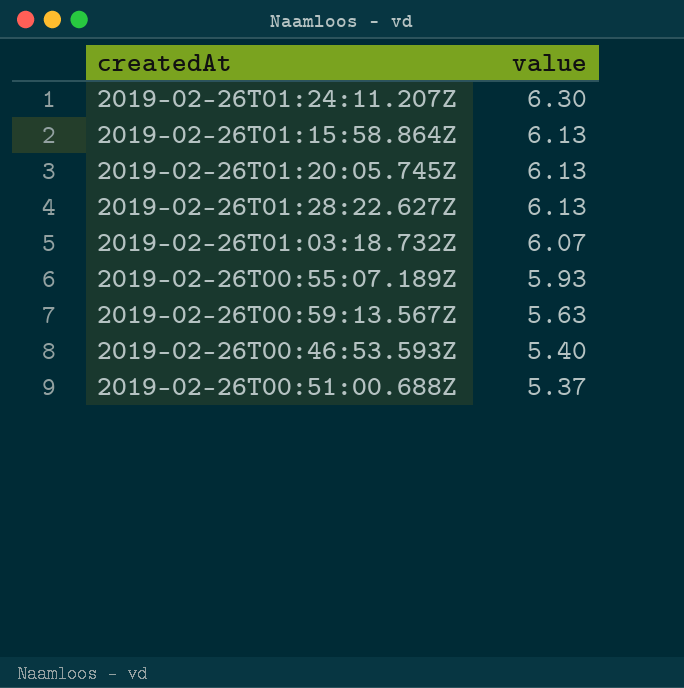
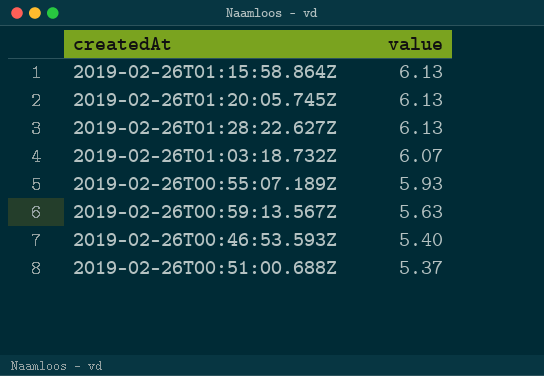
row 2019-02-26T01:24:11.207Z: 6.30 -> none

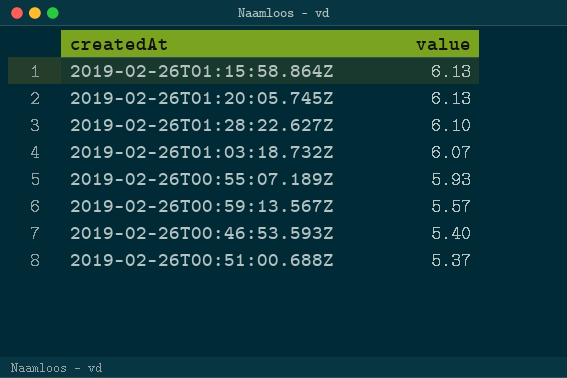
2019-02-26T01:28:22.627Z | value: 6.13 -> 6.10
2019-02-26T00:59:13.567Z | value: 5.63 -> 5.57

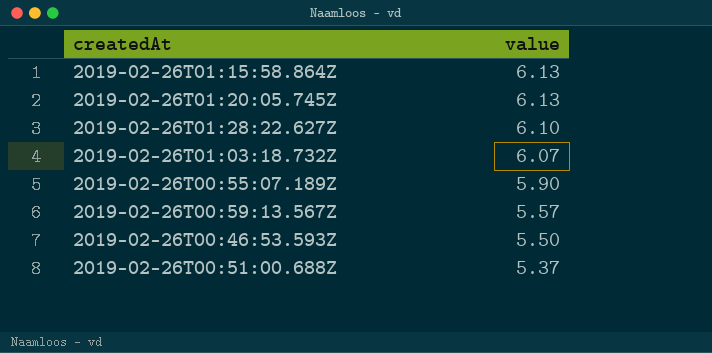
2019-02-26T00:55:07.189Z | value: 5.93 -> 5.90
2019-02-26T00:46:53.593Z | value: 5.40 -> 5.50

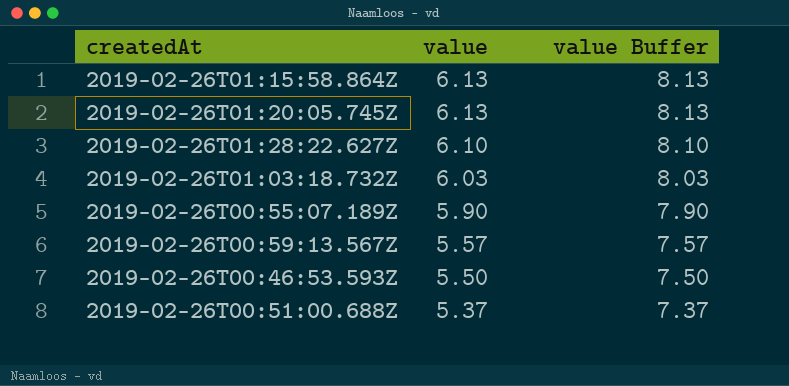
column value Buffer | formula: none -> [value] + 2
2019-02-26T01:03:18.732Z | value: 6.07 -> 6.03

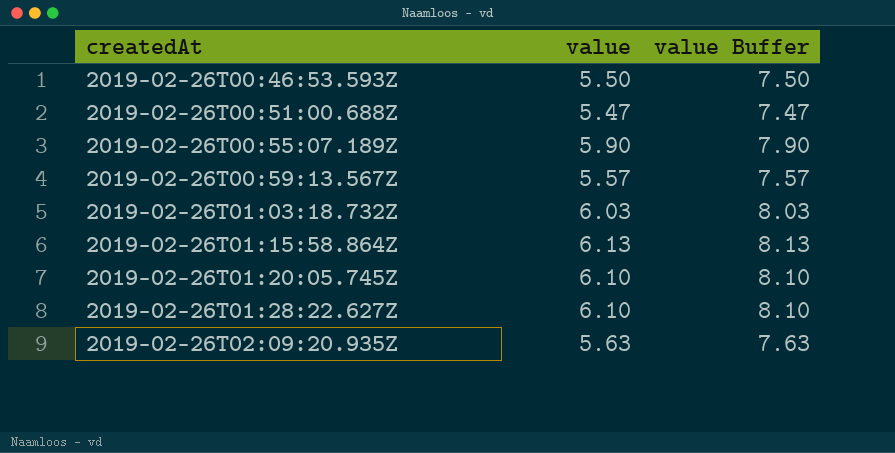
row order: value descending -> createdAt ascending
2019-02-26T00:51:00.688Z | value: 5.37 -> 5.47
2019-02-26T00:51:00.688Z | value Buffer: 7.37 -> 7.47
2019-02-26T01:20:05.745Z | value: 6.13 -> 6.10
2019-02-26T01:20:05.745Z | value Buffer: 8.13 -> 8.10
row 2019-02-26T02:09:20.935Z: none -> 5.63 | 7.63

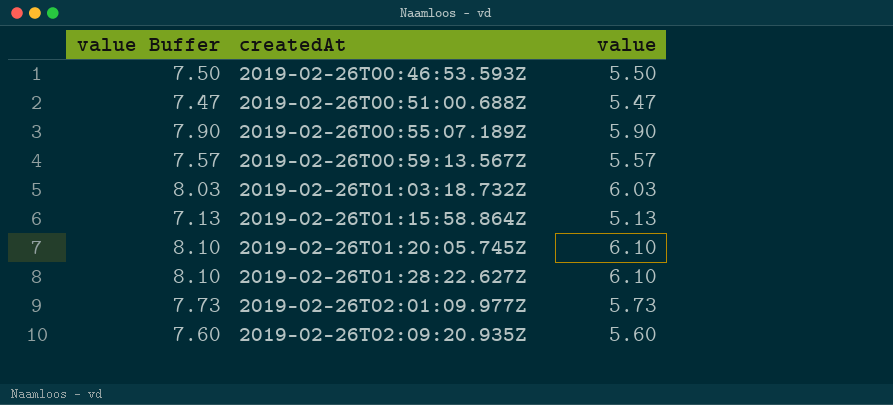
column value Buffer | position: 3 -> 1
2019-02-26T01:15:58.864Z | value Buffer: 8.13 -> 7.13
2019-02-26T01:15:58.864Z | value: 6.13 -> 5.13
row 2019-02-26T02:01:09.977Z: none -> 7.73 | 5.73
2019-02-26T02:09:20.935Z | value Buffer: 7.63 -> 7.60
2019-02-26T02:09:20.935Z | value: 5.63 -> 5.60

